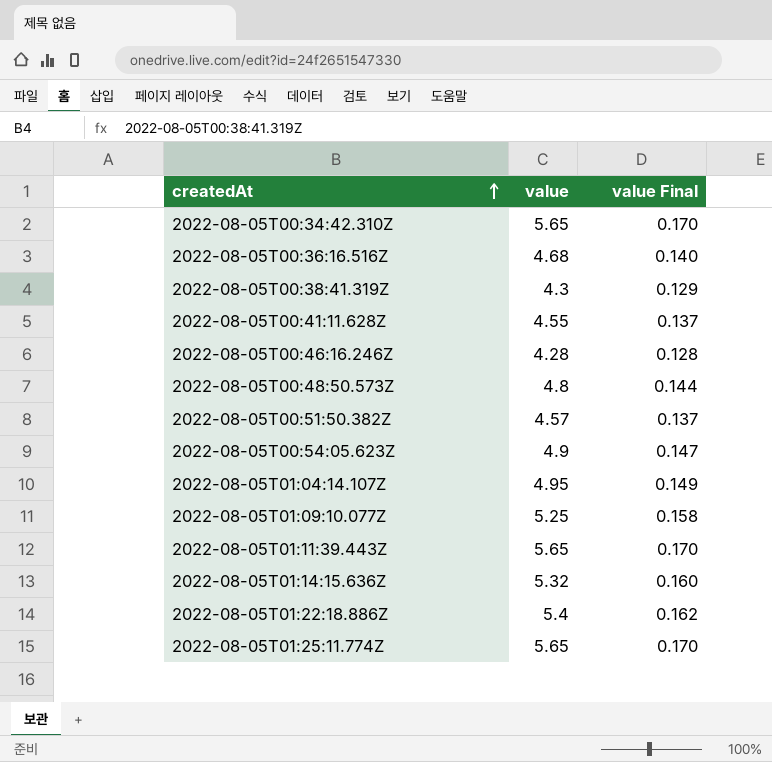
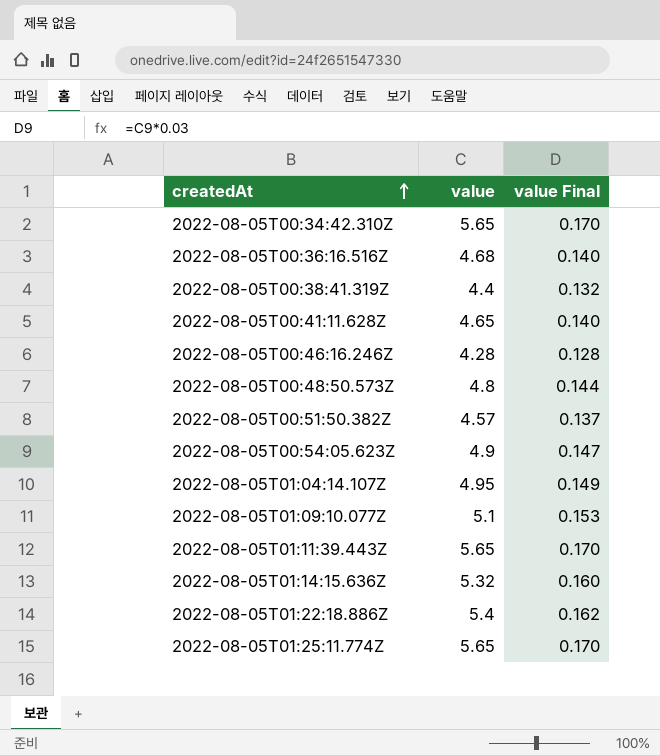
2022-08-05T00:38:41.319Z | value: 4.3 -> 4.4
2022-08-05T00:38:41.319Z | value Final: 0.129 -> 0.132
2022-08-05T00:41:11.628Z | value: 4.55 -> 4.65
2022-08-05T00:41:11.628Z | value Final: 0.137 -> 0.140
2022-08-05T01:09:10.077Z | value: 5.25 -> 5.1
2022-08-05T01:09:10.077Z | value Final: 0.158 -> 0.153

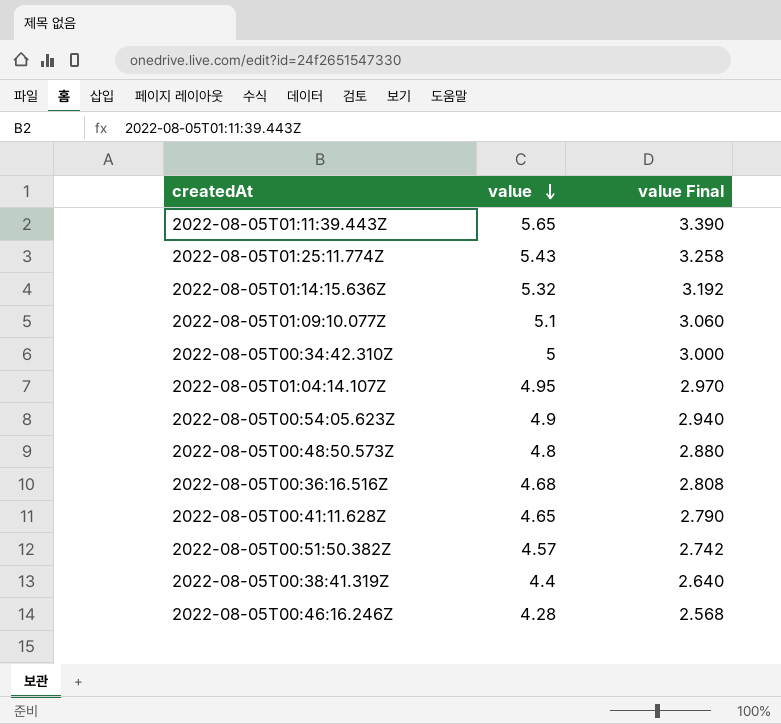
row order: createdAt ascending -> value descending
column value Final | formula: [value] * 0.03 -> [value] * 0.6
row 2022-08-05T01:22:18.886Z: 5.4 | 0.162 -> none
2022-08-05T01:25:11.774Z | value: 5.65 -> 5.43
2022-08-05T00:34:42.310Z | value: 5.65 -> 5

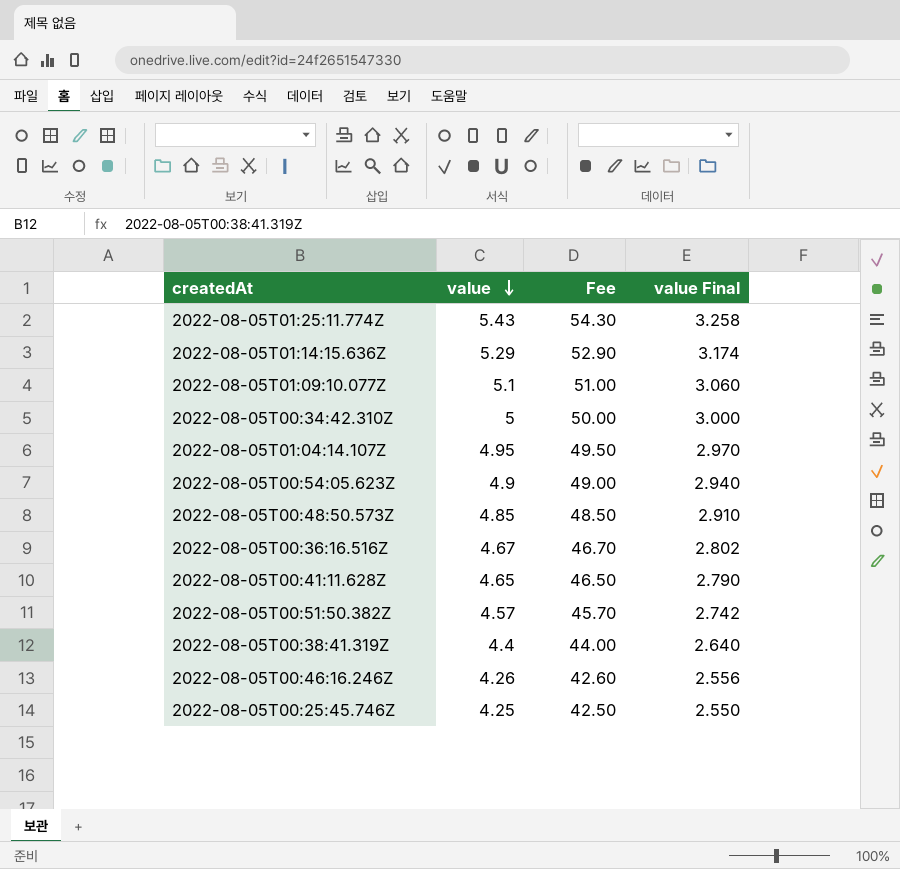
column Fee | formula: none -> [value] * 10
row 2022-08-05T01:11:39.443Z: 5.65 | 3.390 -> none
2022-08-05T01:14:15.636Z | value: 5.32 -> 5.29
2022-08-05T01:14:15.636Z | value Final: 3.192 -> 3.174
2022-08-05T00:48:50.573Z | value: 4.8 -> 4.85
2022-08-05T00:48:50.573Z | value Final: 2.880 -> 2.910
2022-08-05T00:36:16.516Z | value: 4.68 -> 4.67
2022-08-05T00:36:16.516Z | value Final: 2.808 -> 2.802
2022-08-05T00:46:16.246Z | value: 4.28 -> 4.26
2022-08-05T00:46:16.246Z | value Final: 2.568 -> 2.556
row 2022-08-05T00:25:45.746Z: none -> 4.25 | 42.50 | 2.550

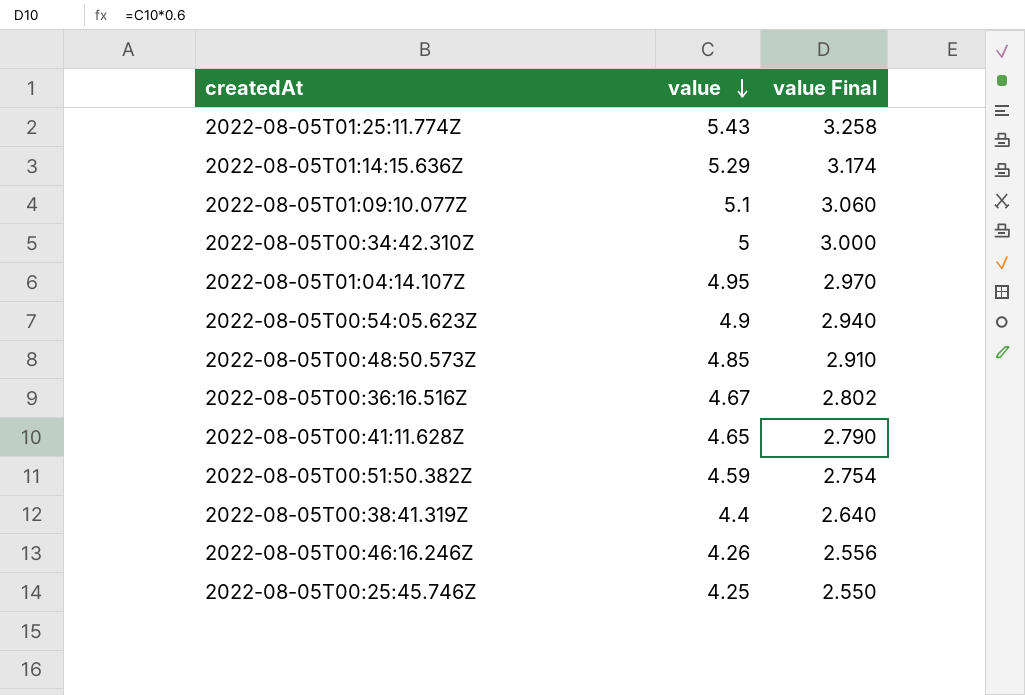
column Fee | formula: [value] * 10 -> none
2022-08-05T00:51:50.382Z | value: 4.57 -> 4.59
2022-08-05T00:51:50.382Z | value Final: 2.742 -> 2.754

